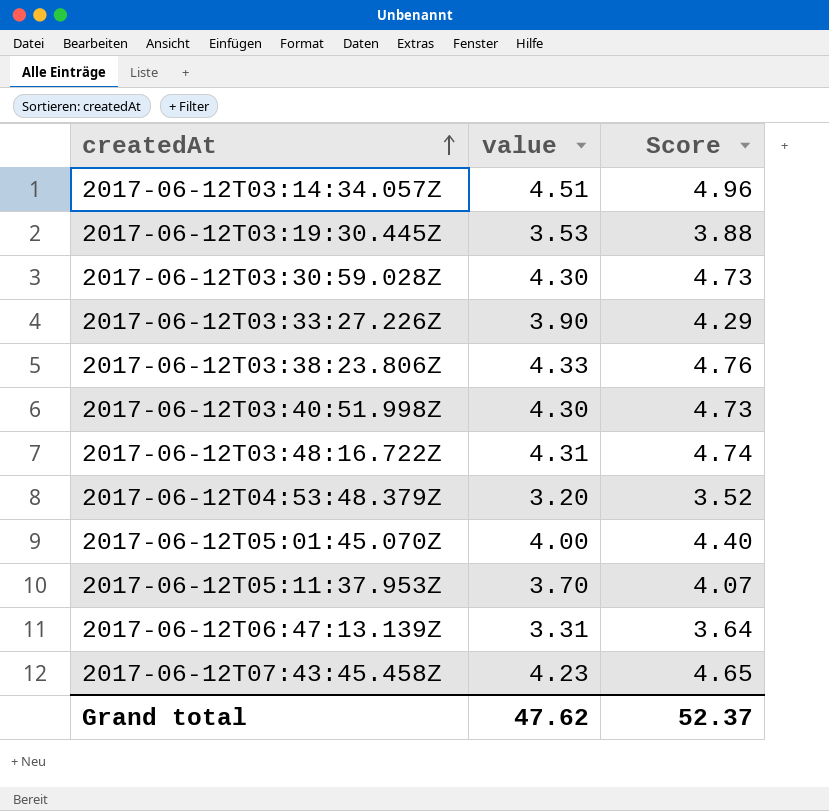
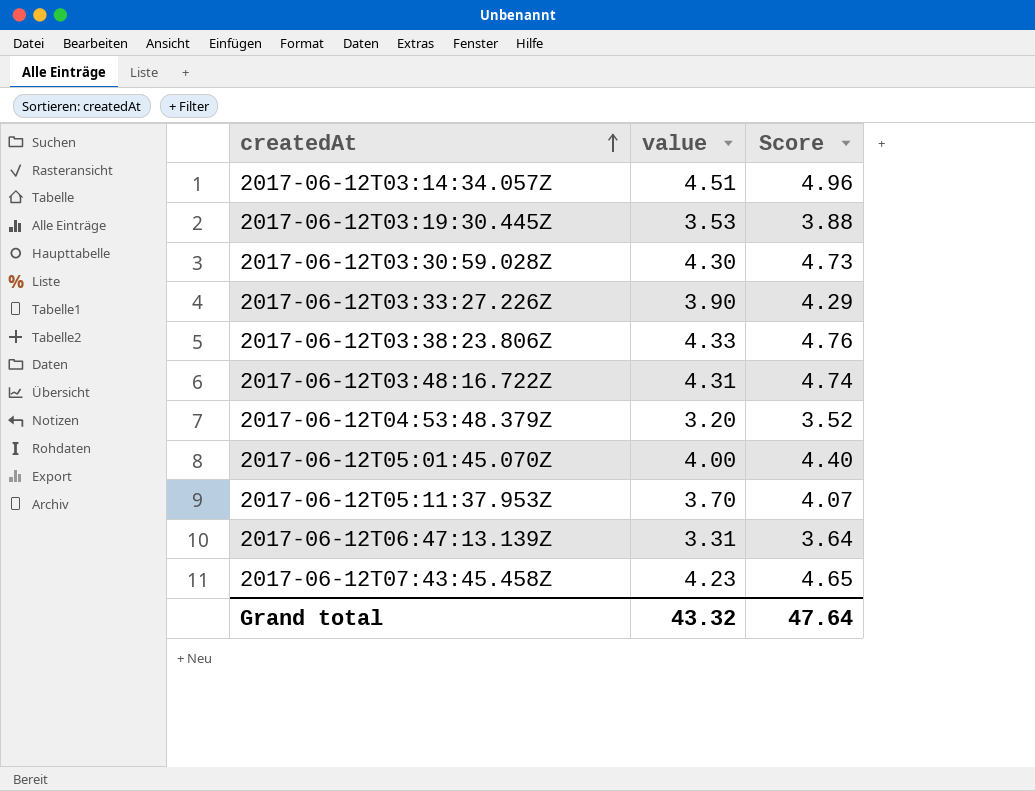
row 2017-06-12T03:40:51.998Z: 4.30 | 4.73 -> none
Grand total | value: 47.62 -> 43.32
Grand total | Score: 52.37 -> 47.64

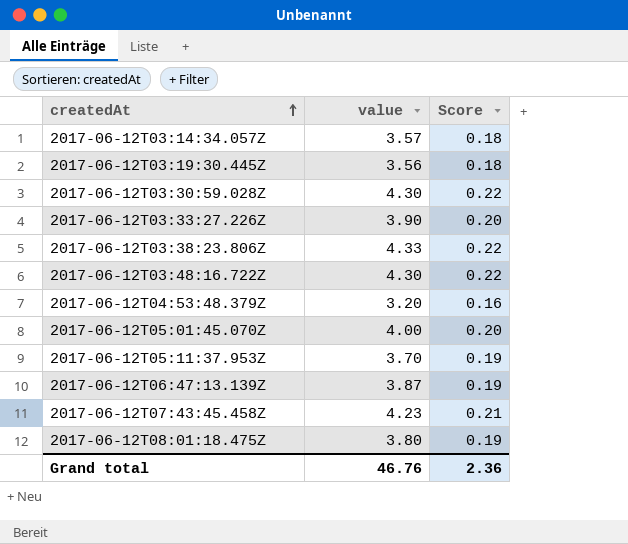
column Score | formula: [value] * 1.1 -> [value] * 0.05
2017-06-12T03:14:34.057Z | value: 4.51 -> 3.57
2017-06-12T03:19:30.445Z | value: 3.53 -> 3.56
2017-06-12T03:48:16.722Z | value: 4.31 -> 4.30
2017-06-12T06:47:13.139Z | value: 3.31 -> 3.87
row 2017-06-12T08:01:18.475Z: none -> 3.80 | 0.19
Grand total | value: 43.32 -> 46.76
Grand total | Score: 47.64 -> 2.36

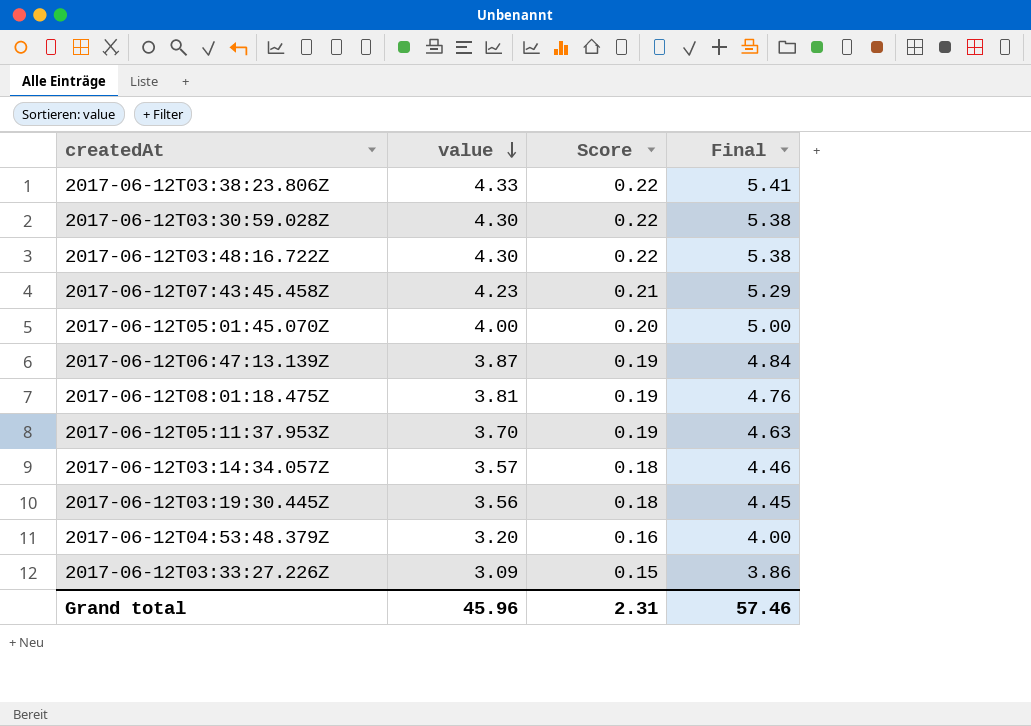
row order: createdAt ascending -> value descending
column Final | formula: none -> [value] * 1.25
2017-06-12T08:01:18.475Z | value: 3.80 -> 3.81
2017-06-12T03:33:27.226Z | value: 3.90 -> 3.09
2017-06-12T03:33:27.226Z | Score: 0.20 -> 0.15
Grand total | value: 46.76 -> 45.96
Grand total | Score: 2.36 -> 2.31

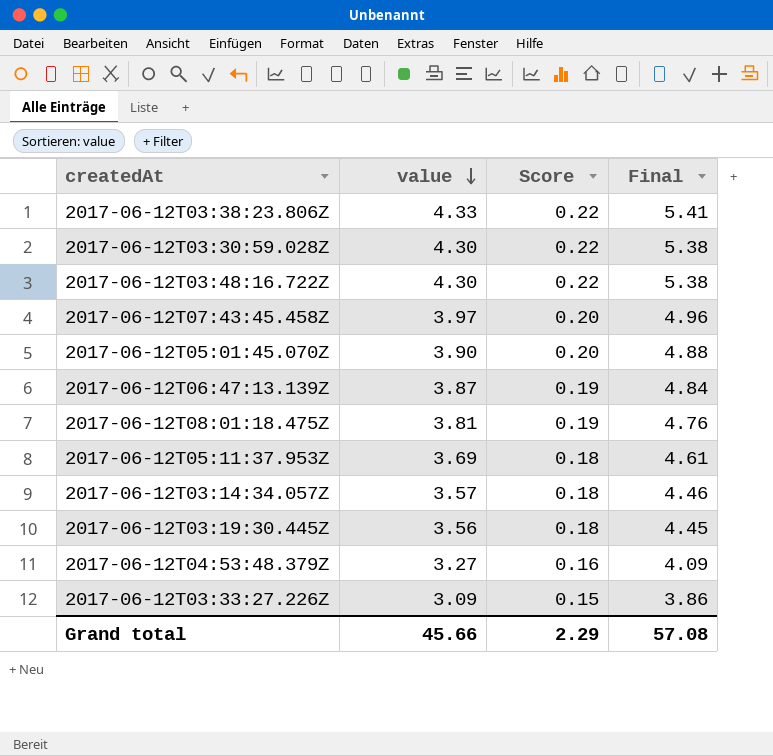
2017-06-12T07:43:45.458Z | value: 4.23 -> 3.97
2017-06-12T07:43:45.458Z | Score: 0.21 -> 0.20
2017-06-12T07:43:45.458Z | Final: 5.29 -> 4.96
2017-06-12T05:01:45.070Z | value: 4.00 -> 3.90
2017-06-12T05:01:45.070Z | Final: 5.00 -> 4.88
2017-06-12T05:11:37.953Z | value: 3.70 -> 3.69
2017-06-12T05:11:37.953Z | Score: 0.19 -> 0.18
2017-06-12T05:11:37.953Z | Final: 4.63 -> 4.61
2017-06-12T04:53:48.379Z | value: 3.20 -> 3.27
2017-06-12T04:53:48.379Z | Final: 4.00 -> 4.09
Grand total | value: 45.96 -> 45.66
Grand total | Score: 2.31 -> 2.29
Grand total | Final: 57.46 -> 57.08

